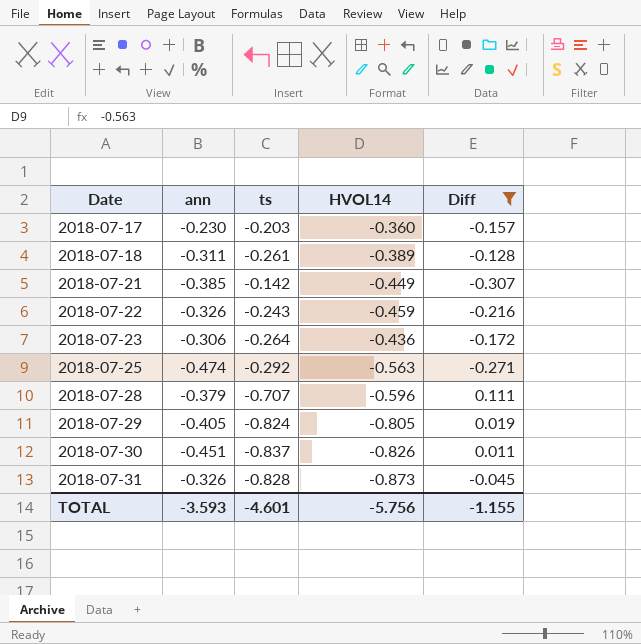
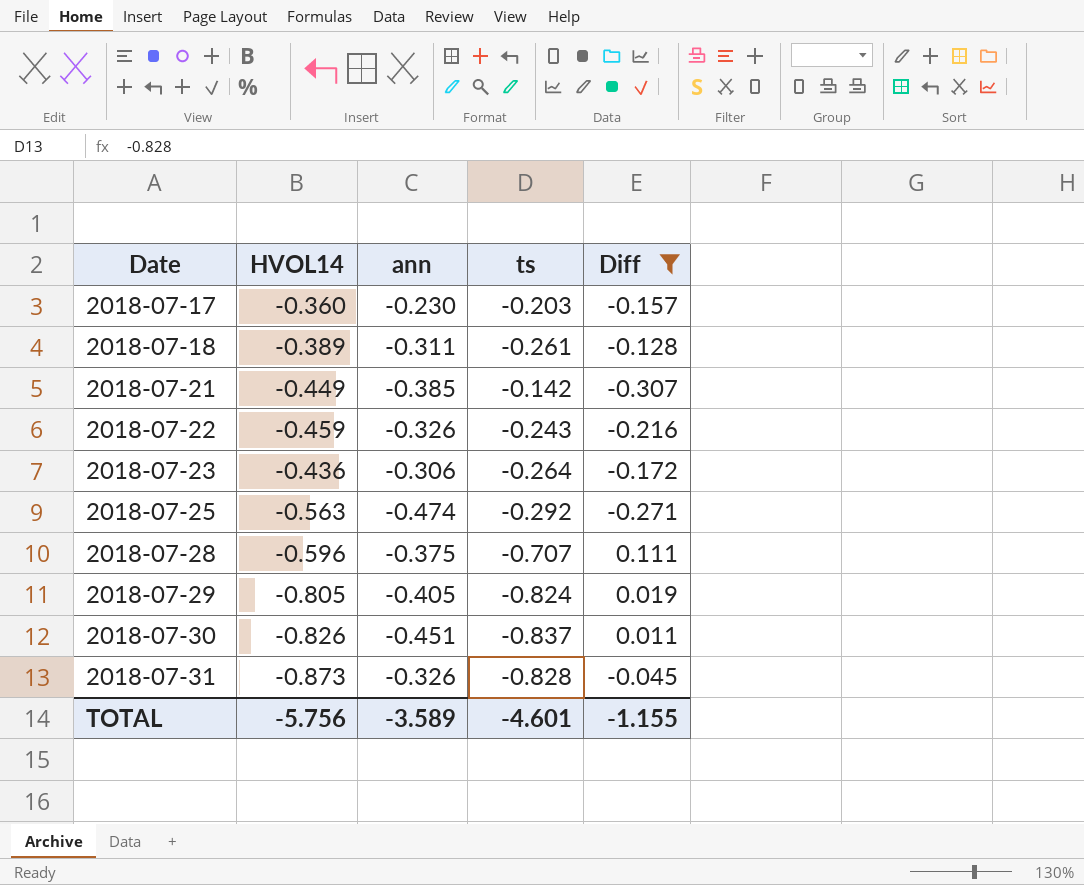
column HVOL14 | position: 4 -> 2
2018-07-28 | ann: -0.379 -> -0.375
TOTAL | ann: -3.593 -> -3.589

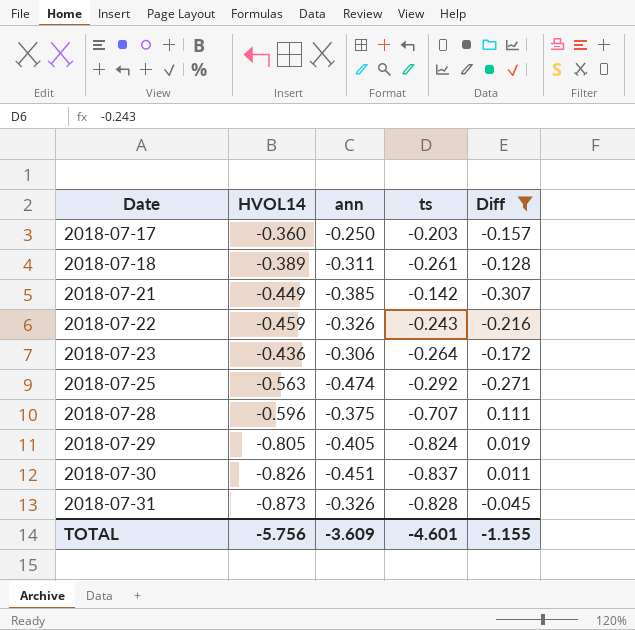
2018-07-17 | ann: -0.230 -> -0.250
TOTAL | ann: -3.589 -> -3.609

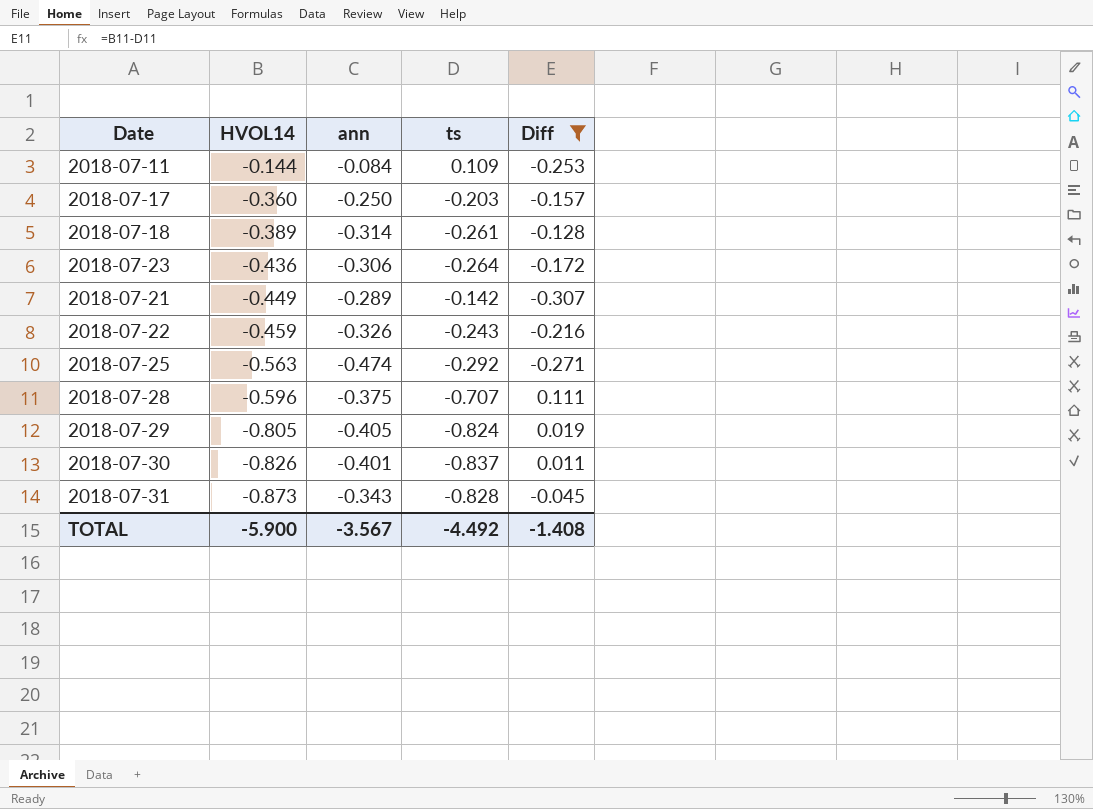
row order: Date ascending -> HVOL14 descending
row 2018-07-11: none -> -0.144 | -0.084 | 0.109 | -0.253
2018-07-18 | ann: -0.311 -> -0.314
2018-07-21 | ann: -0.385 -> -0.289
2018-07-30 | ann: -0.451 -> -0.401
2018-07-31 | ann: -0.326 -> -0.343
TOTAL | HVOL14: -5.756 -> -5.900
TOTAL | ann: -3.609 -> -3.567
TOTAL | ts: -4.601 -> -4.492
TOTAL | Diff: -1.155 -> -1.408

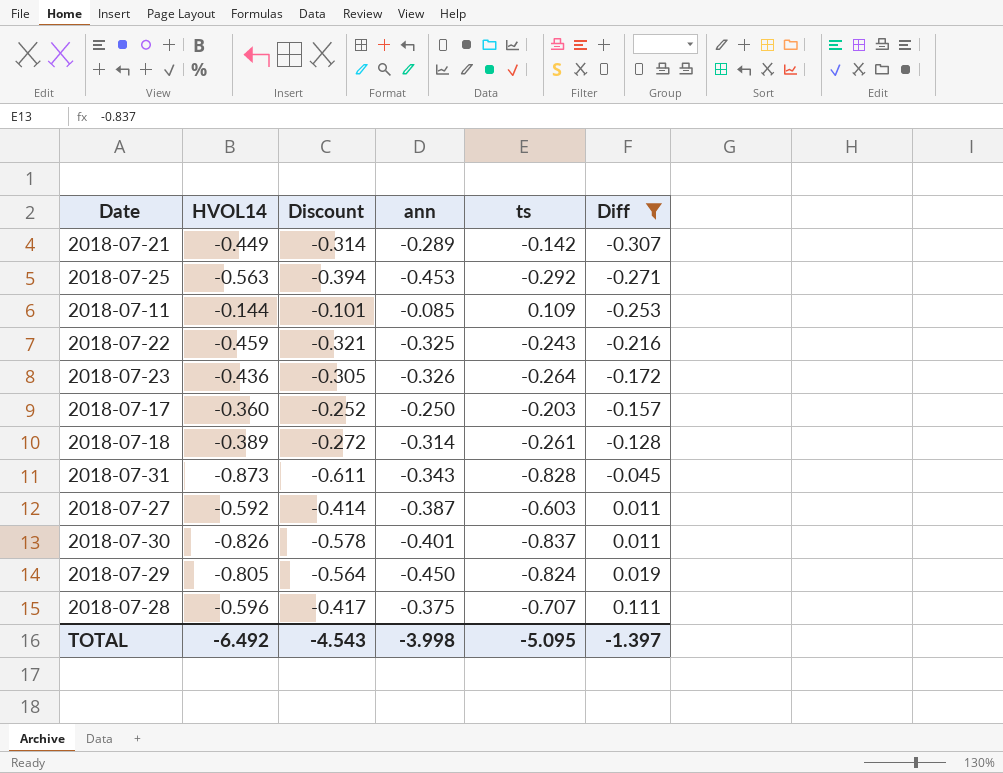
row order: HVOL14 descending -> Diff ascending
column Discount | formula: none -> [HVOL14] * 0.7
2018-07-25 | ann: -0.474 -> -0.453
2018-07-11 | ann: -0.084 -> -0.085
2018-07-22 | ann: -0.326 -> -0.325
2018-07-23 | ann: -0.306 -> -0.326
row 2018-07-27: none -> -0.592 | -0.414 | -0.387 | -0.603 | 0.011
2018-07-29 | ann: -0.405 -> -0.450
TOTAL | HVOL14: -5.900 -> -6.492
TOTAL | ann: -3.567 -> -3.998
TOTAL | ts: -4.492 -> -5.095
TOTAL | Diff: -1.408 -> -1.397

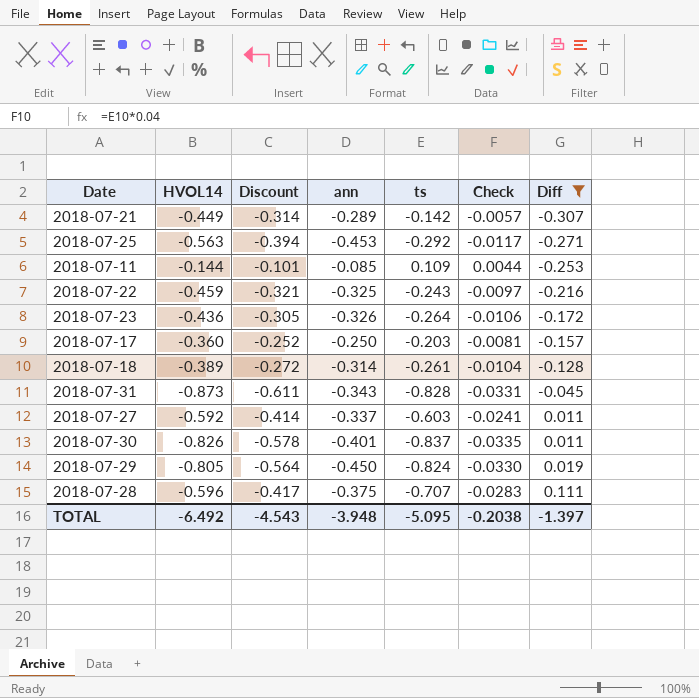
column Check | formula: none -> [ts] * 0.04
2018-07-27 | ann: -0.387 -> -0.337
TOTAL | ann: -3.998 -> -3.948

